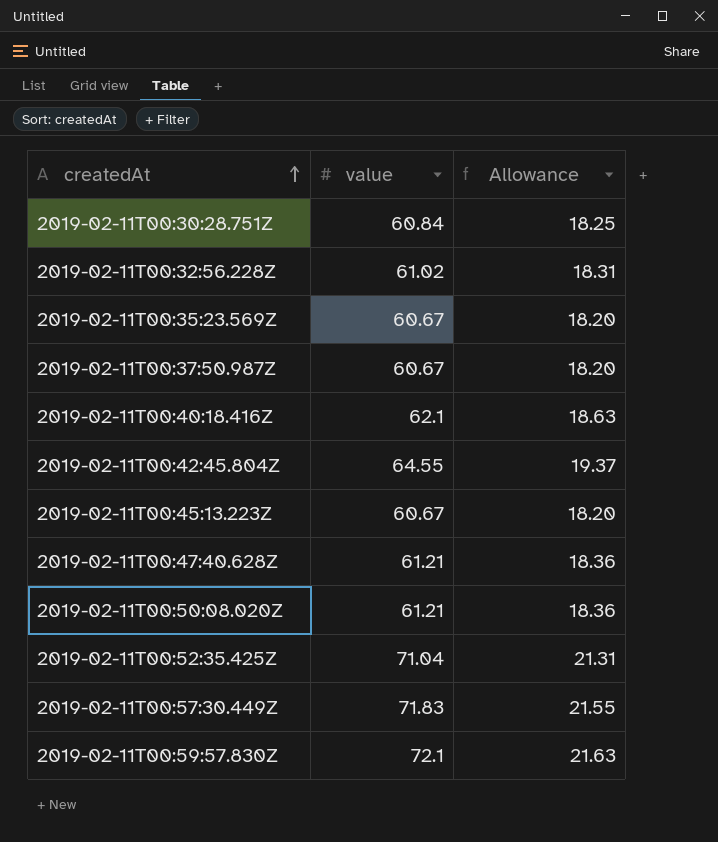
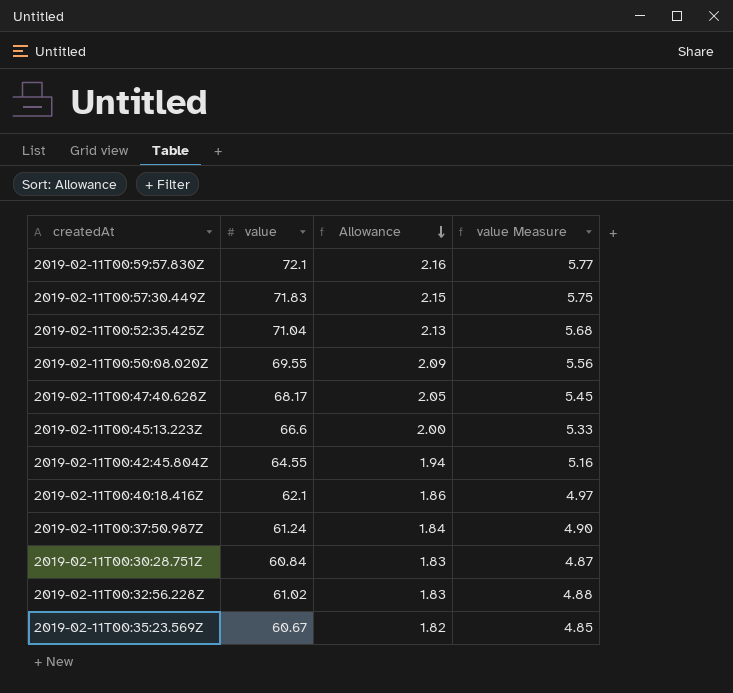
row order: createdAt ascending -> Allowance descending
column Allowance | formula: [value] * 0.3 -> [value] * 0.03
column value Measure | formula: none -> [value] * 0.08
2019-02-11T00:50:08.020Z | value: 61.21 -> 69.55
2019-02-11T00:47:40.628Z | value: 61.21 -> 68.17
2019-02-11T00:45:13.223Z | value: 60.67 -> 66.6
2019-02-11T00:37:50.987Z | value: 60.67 -> 61.24

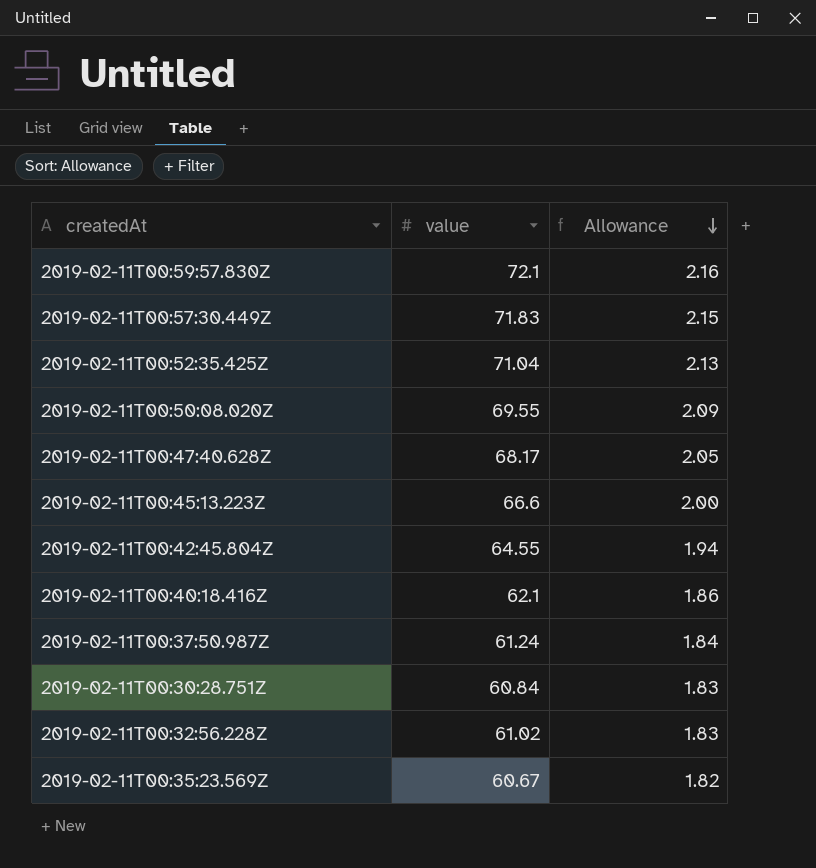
column value Measure | formula: [value] * 0.08 -> none

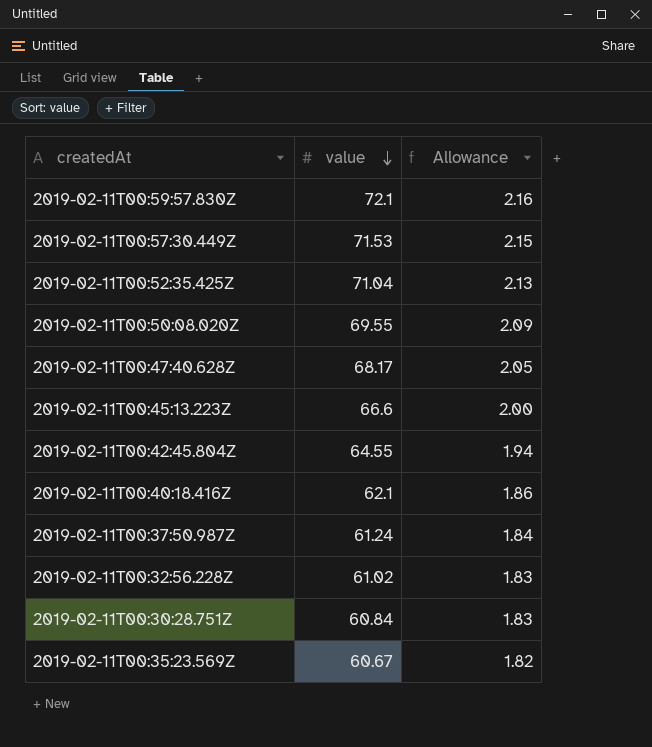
row order: Allowance descending -> value descending
2019-02-11T00:57:30.449Z | value: 71.83 -> 71.53

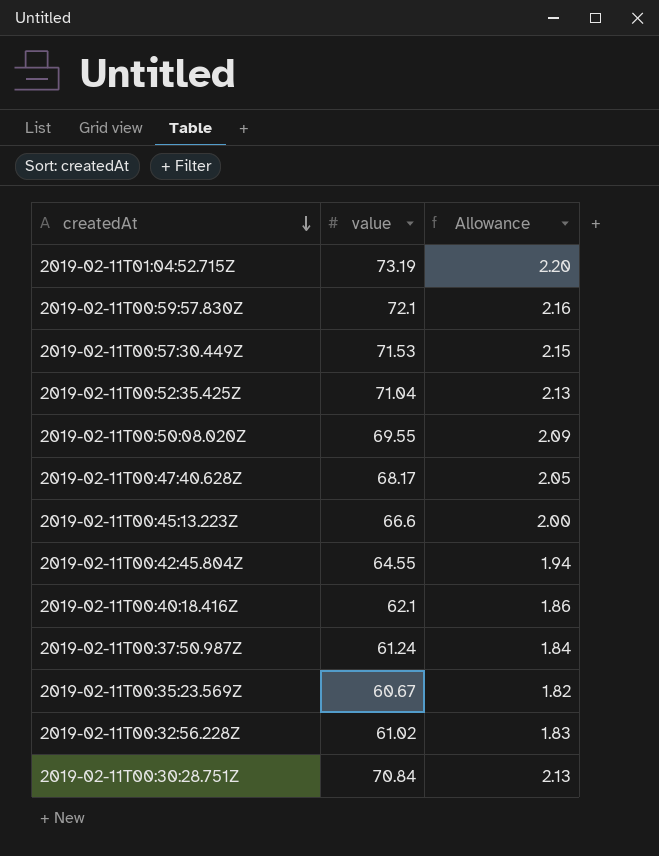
row order: value descending -> createdAt descending
row 2019-02-11T01:04:52.715Z: none -> 73.19 | 2.20
2019-02-11T00:30:28.751Z | value: 60.84 -> 70.84
2019-02-11T00:30:28.751Z | Allowance: 1.83 -> 2.13

